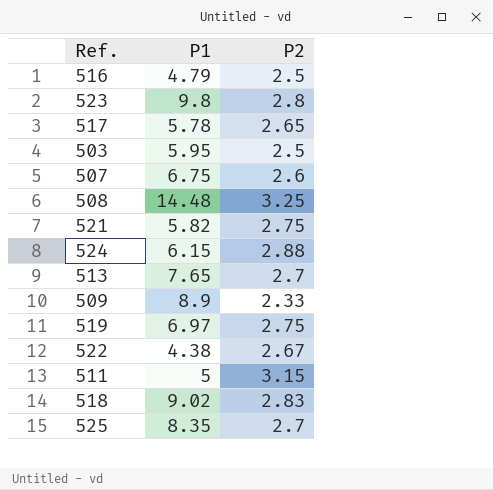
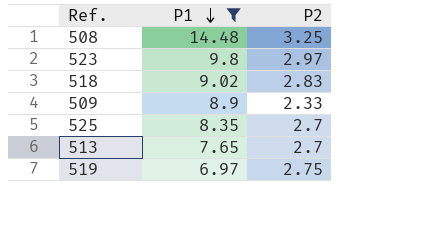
filter: none -> P1 >= 6.97
row order: none -> P1 descending
523 | P2: 2.8 -> 2.97

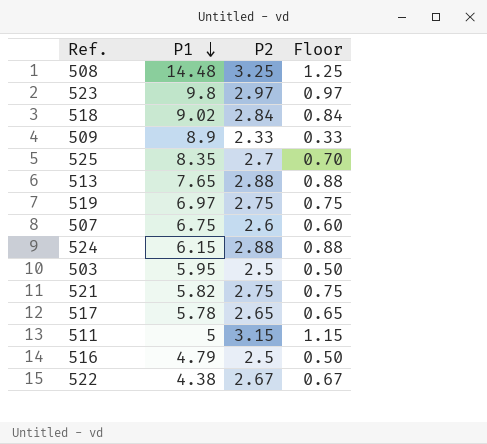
filter: P1 >= 6.97 -> none
column Floor | formula: none -> [P2] - 2
518 | P2: 2.83 -> 2.84
513 | P2: 2.7 -> 2.88

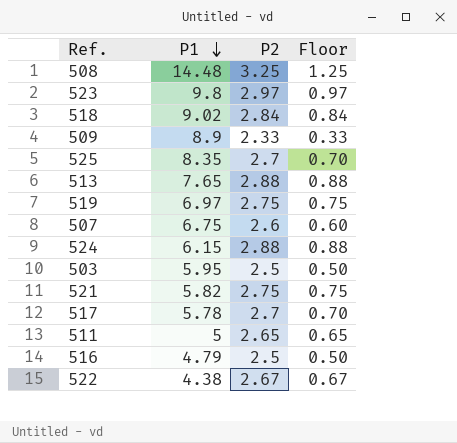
517 | P2: 2.65 -> 2.7
517 | Floor: 0.65 -> 0.70
511 | P2: 3.15 -> 2.65
511 | Floor: 1.15 -> 0.65

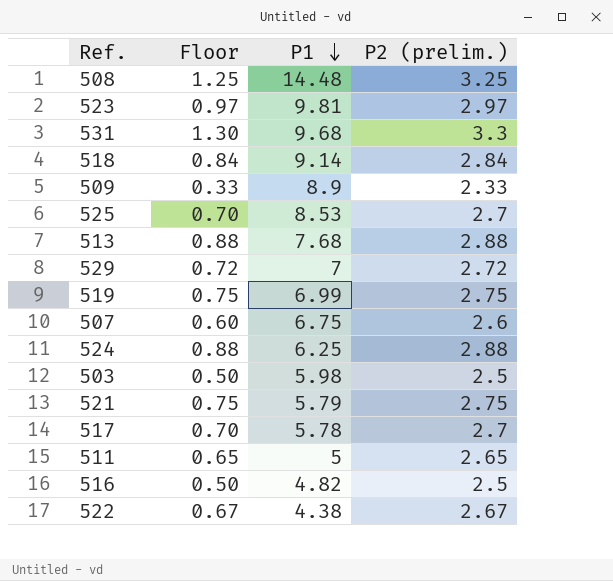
column Floor | position: 4 -> 2
column name: P2 -> P2 (prelim.)
523 | P1: 9.8 -> 9.81
row 531: none -> 1.30 | 9.68 | 3.3
518 | P1: 9.02 -> 9.14
525 | P1: 8.35 -> 8.53
513 | P1: 7.65 -> 7.68
row 529: none -> 0.72 | 7 | 2.72
519 | P1: 6.97 -> 6.99
524 | P1: 6.15 -> 6.25
503 | P1: 5.95 -> 5.98
521 | P1: 5.82 -> 5.79
516 | P1: 4.79 -> 4.82

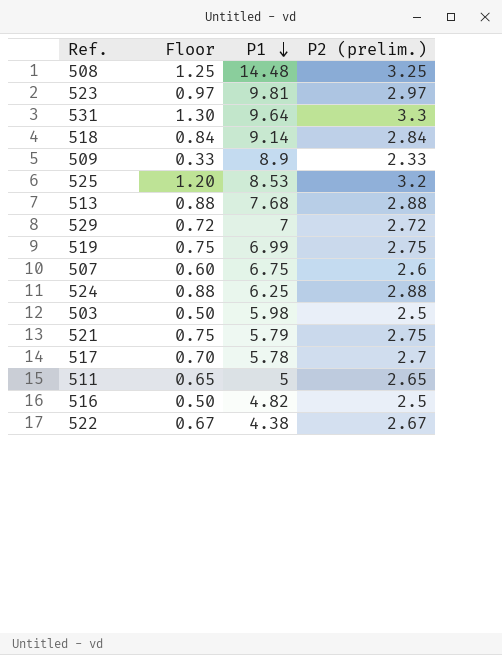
531 | P1: 9.68 -> 9.64
525 | Floor: 0.70 -> 1.20
525 | P2 (prelim.): 2.7 -> 3.2

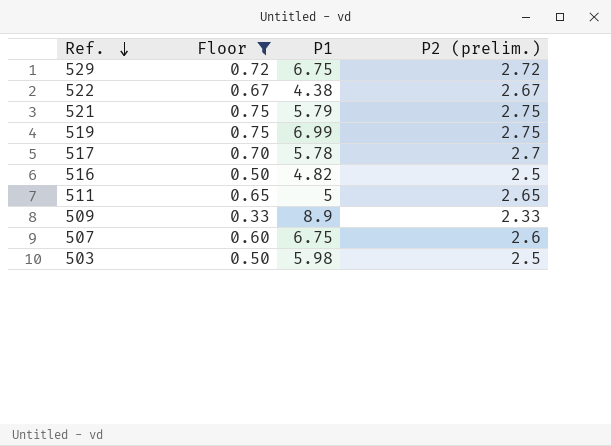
filter: none -> Floor <= 0.75
row order: P1 descending -> Ref. descending
529 | P1: 7 -> 6.75

